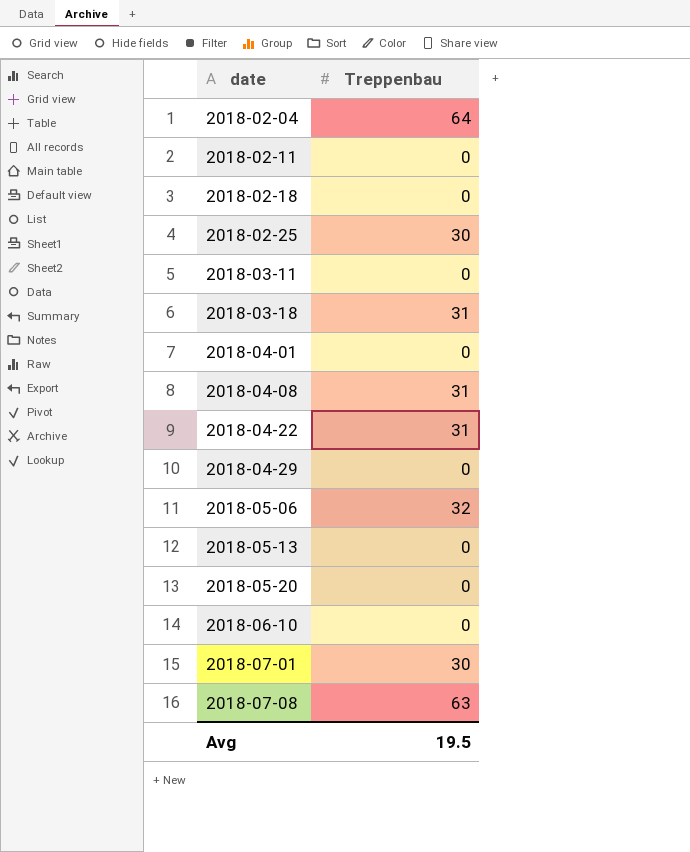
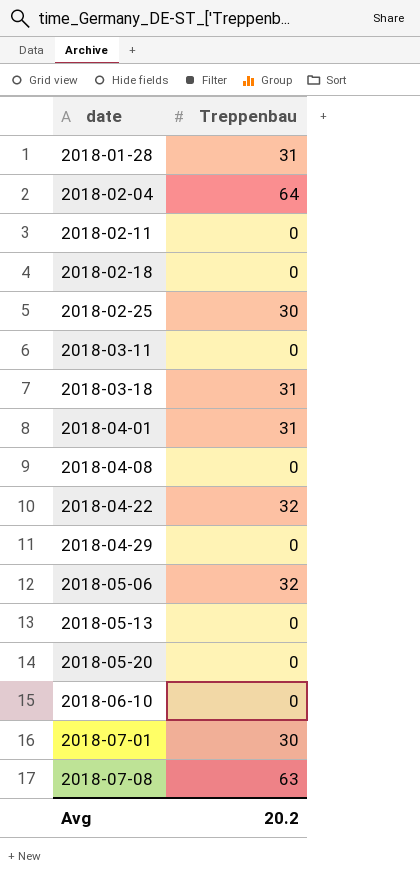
row 2018-01-28: none -> 31
2018-04-01 | Treppenbau: 0 -> 31
2018-04-08 | Treppenbau: 31 -> 0
2018-04-22 | Treppenbau: 31 -> 32
Avg | Treppenbau: 19.5 -> 20.2

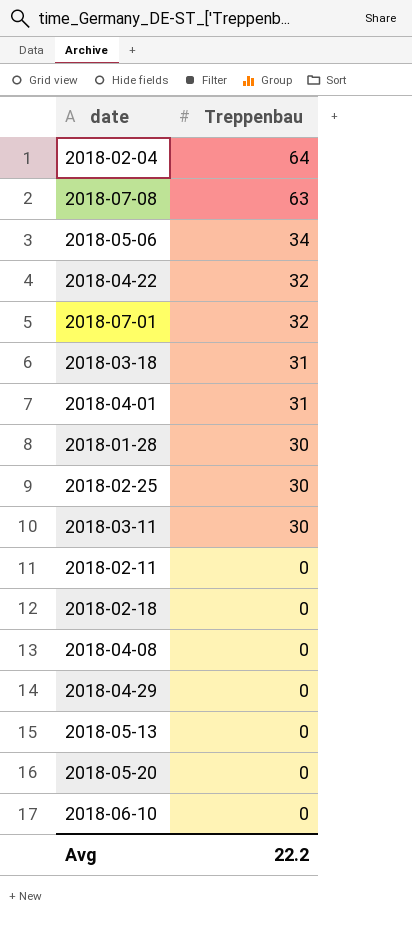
row order: date ascending -> Treppenbau descending
2018-05-06 | Treppenbau: 32 -> 34
2018-07-01 | Treppenbau: 30 -> 32
2018-01-28 | Treppenbau: 31 -> 30
2018-03-11 | Treppenbau: 0 -> 30
Avg | Treppenbau: 20.2 -> 22.2

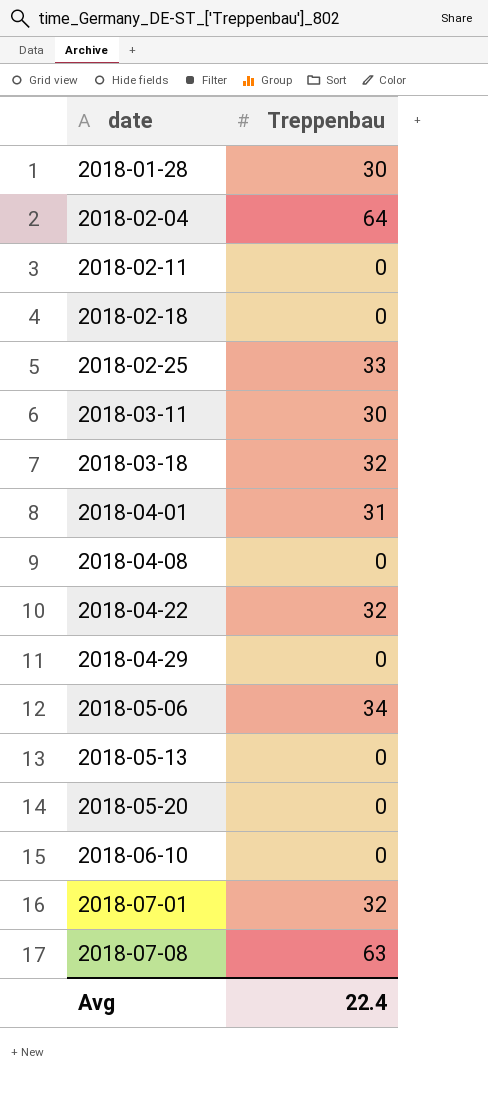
row order: Treppenbau descending -> date ascending
2018-02-25 | Treppenbau: 30 -> 33
2018-03-18 | Treppenbau: 31 -> 32
Avg | Treppenbau: 22.2 -> 22.4

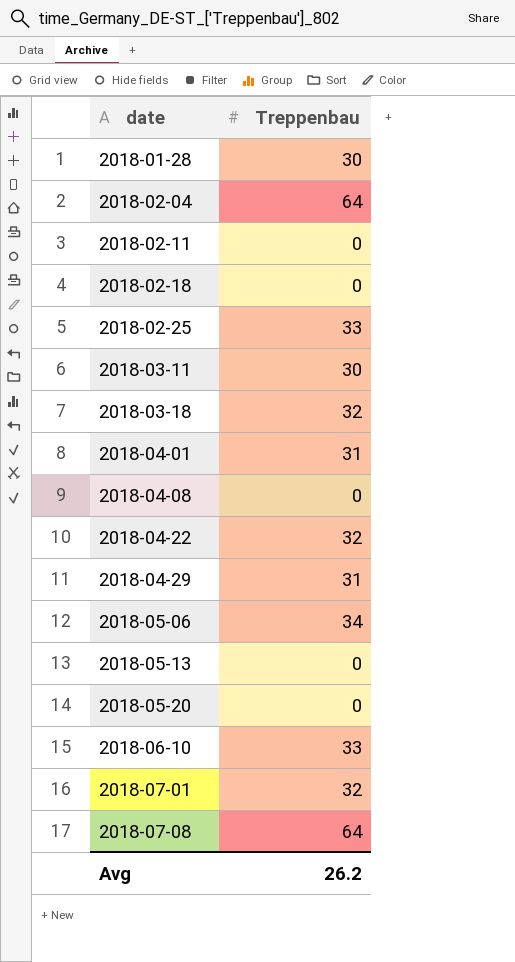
2018-04-29 | Treppenbau: 0 -> 31
2018-06-10 | Treppenbau: 0 -> 33
2018-07-08 | Treppenbau: 63 -> 64
Avg | Treppenbau: 22.4 -> 26.2

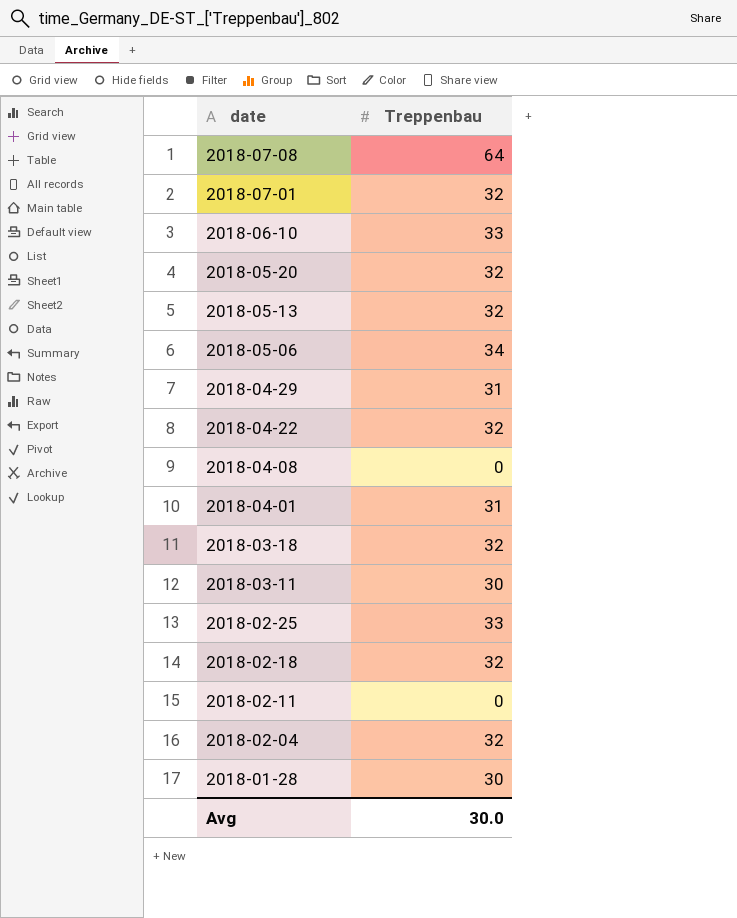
row order: date ascending -> date descending
2018-05-20 | Treppenbau: 0 -> 32
2018-05-13 | Treppenbau: 0 -> 32
2018-02-18 | Treppenbau: 0 -> 32
2018-02-04 | Treppenbau: 64 -> 32
Avg | Treppenbau: 26.2 -> 30.0

